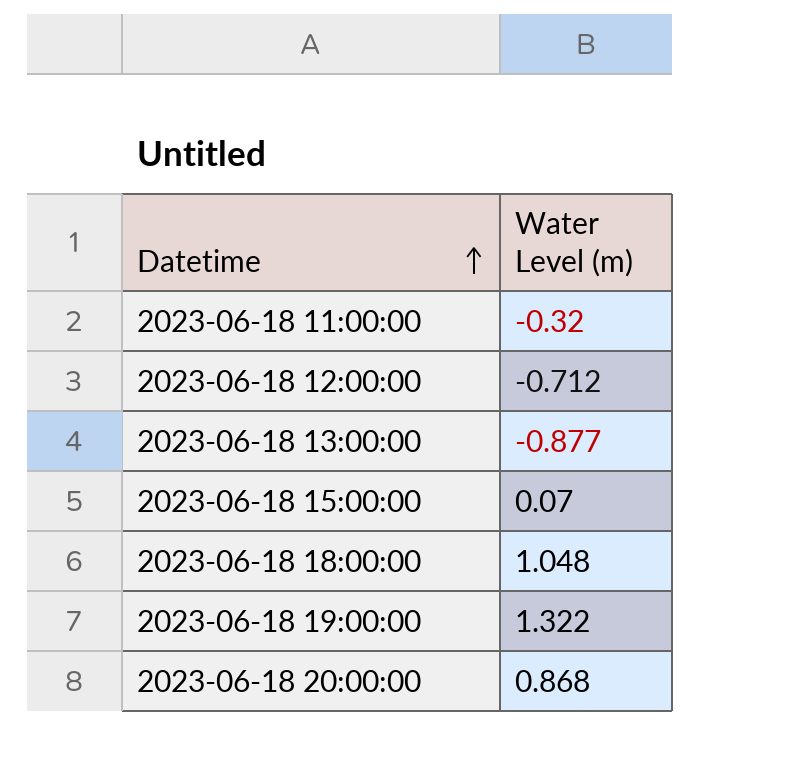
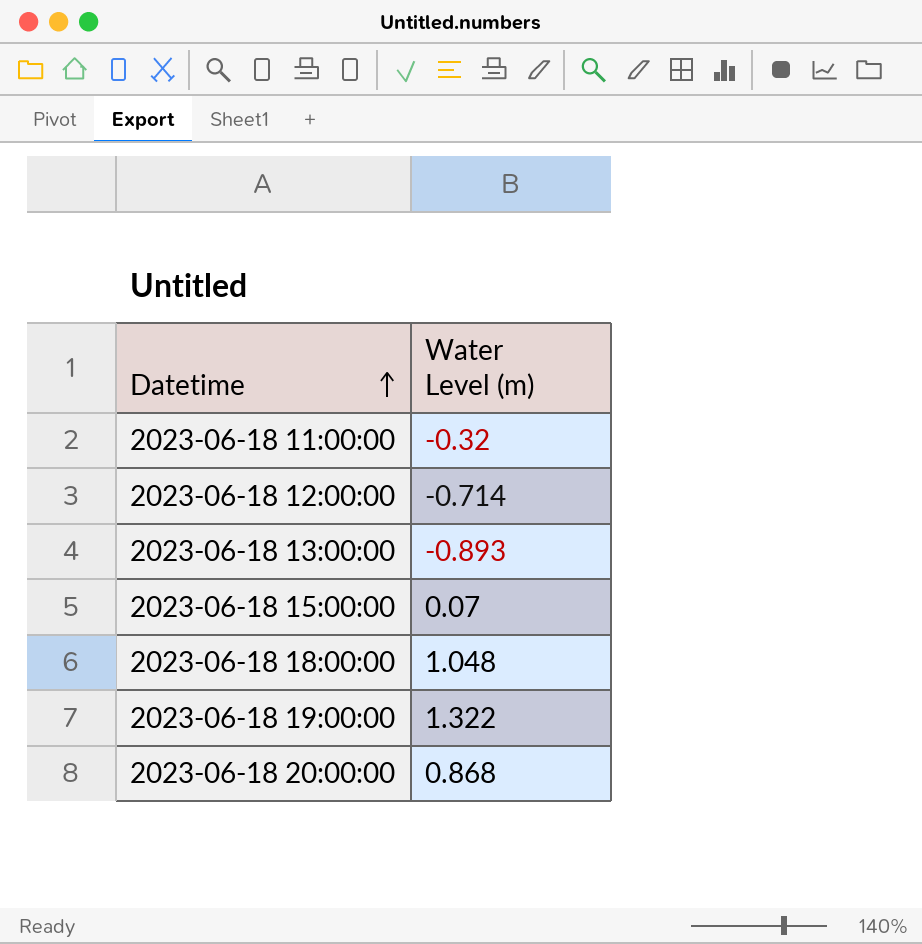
2023-06-18 12:00:00 | Water Level (m): -0.712 -> -0.714
2023-06-18 13:00:00 | Water Level (m): -0.877 -> -0.893

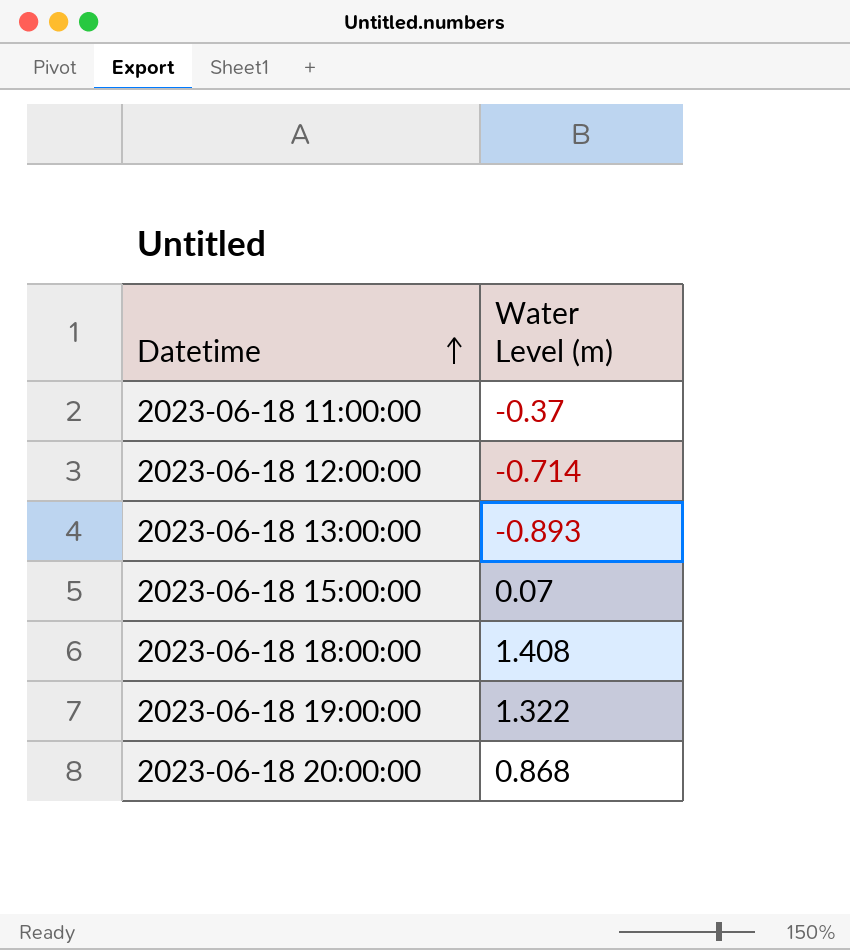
2023-06-18 11:00:00 | Water Level (m): -0.32 -> -0.37
2023-06-18 18:00:00 | Water Level (m): 1.048 -> 1.408

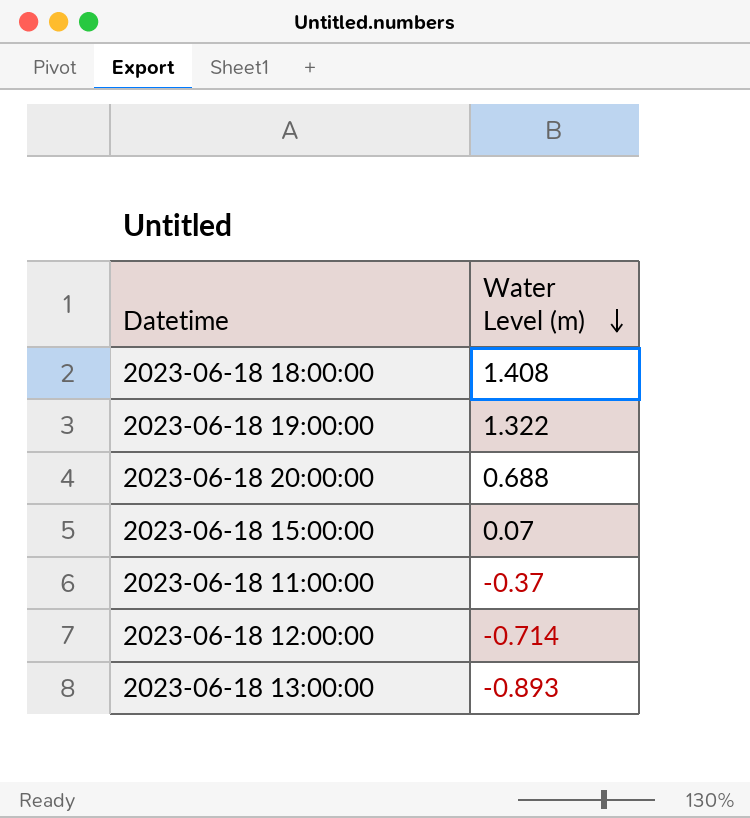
row order: Datetime ascending -> Water Level (m) descending
2023-06-18 20:00:00 | Water Level (m): 0.868 -> 0.688

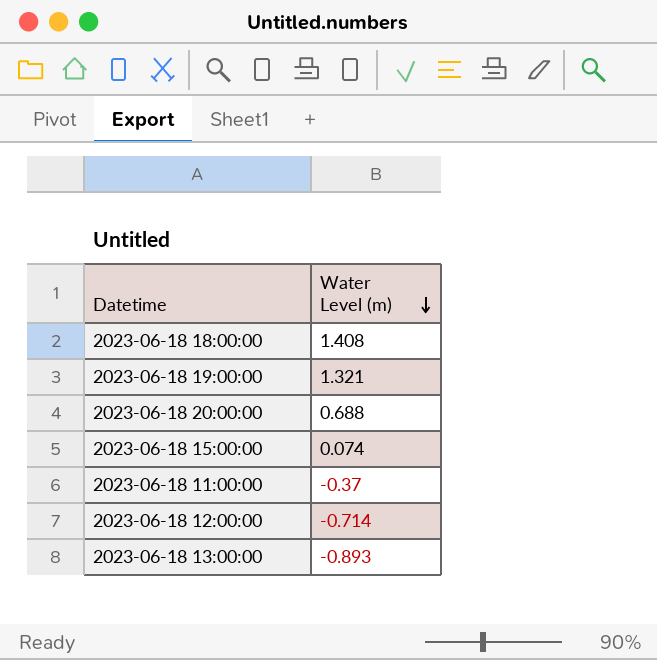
2023-06-18 19:00:00 | Water Level (m): 1.322 -> 1.321
2023-06-18 15:00:00 | Water Level (m): 0.07 -> 0.074

